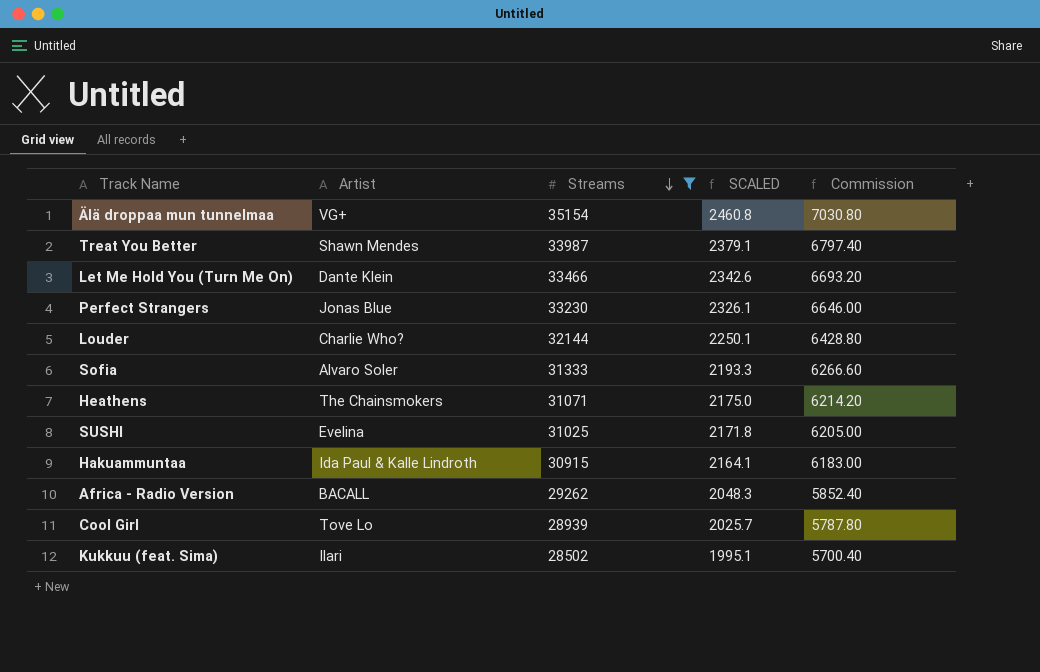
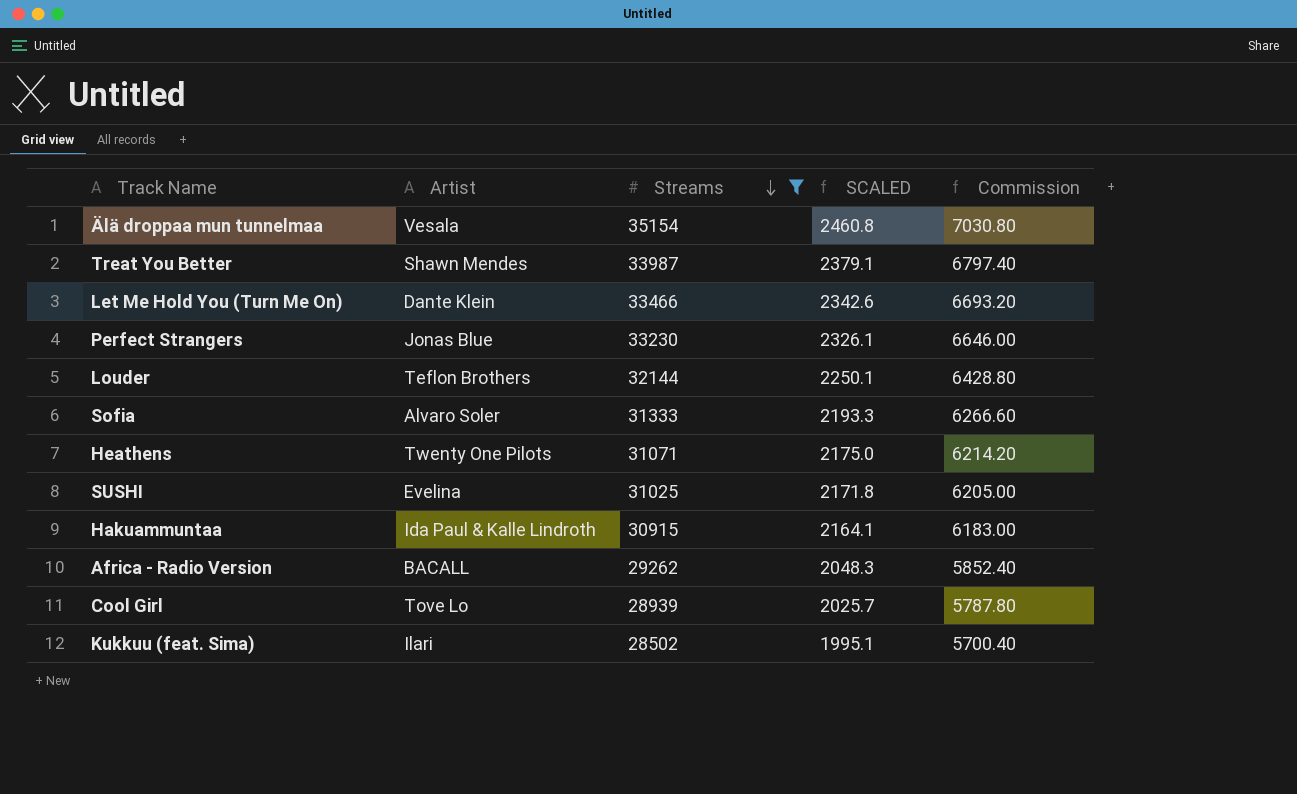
Älä droppaa mun tunnelmaa | Artist: VG+ -> Vesala
Louder | Artist: Charlie Who? -> Teflon Brothers
Heathens | Artist: The Chainsmokers -> Twenty One Pilots

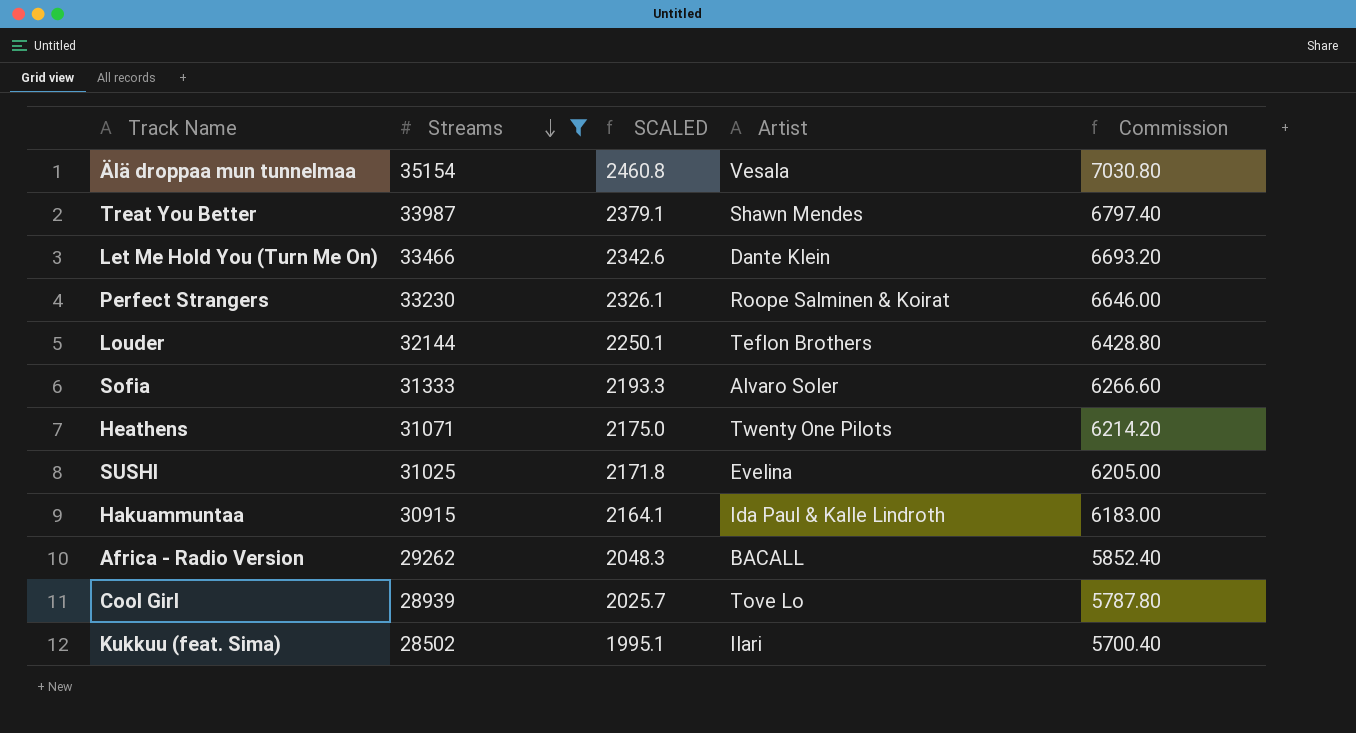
column Artist | position: 2 -> 4
Perfect Strangers | Artist: Jonas Blue -> Roope Salminen & Koirat

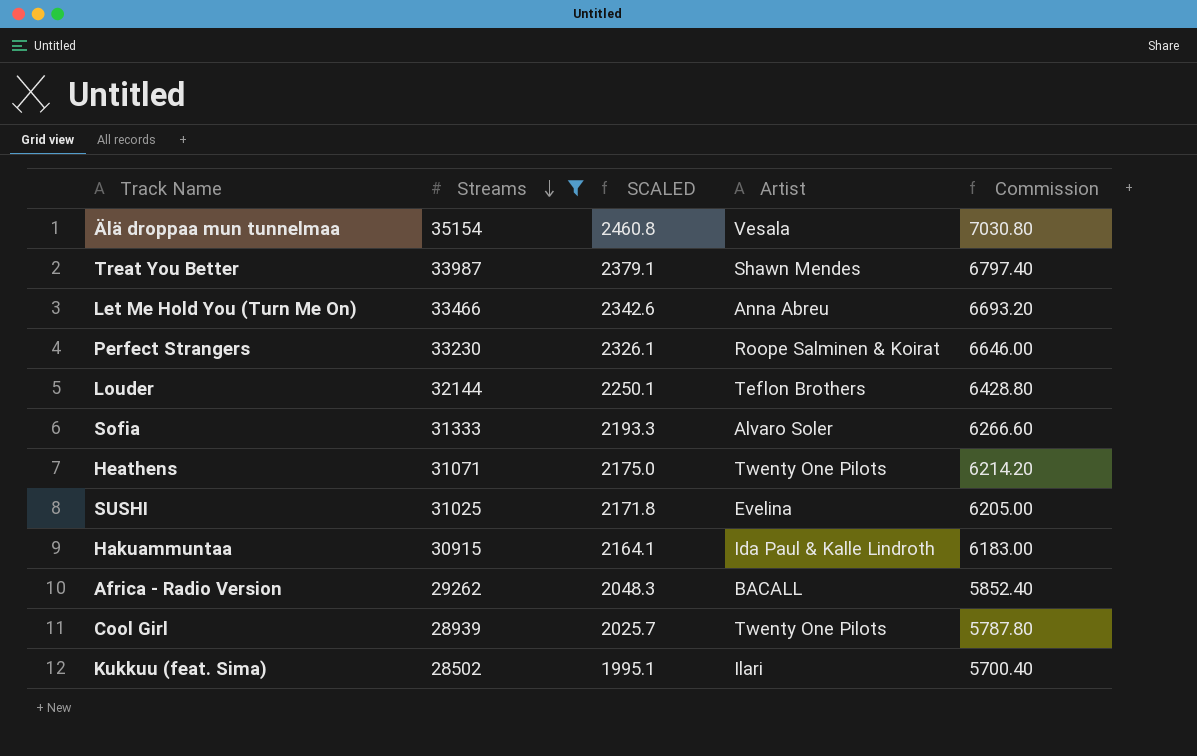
Let Me Hold You (Turn Me On) | Artist: Dante Klein -> Anna Abreu
Cool Girl | Artist: Tove Lo -> Twenty One Pilots

